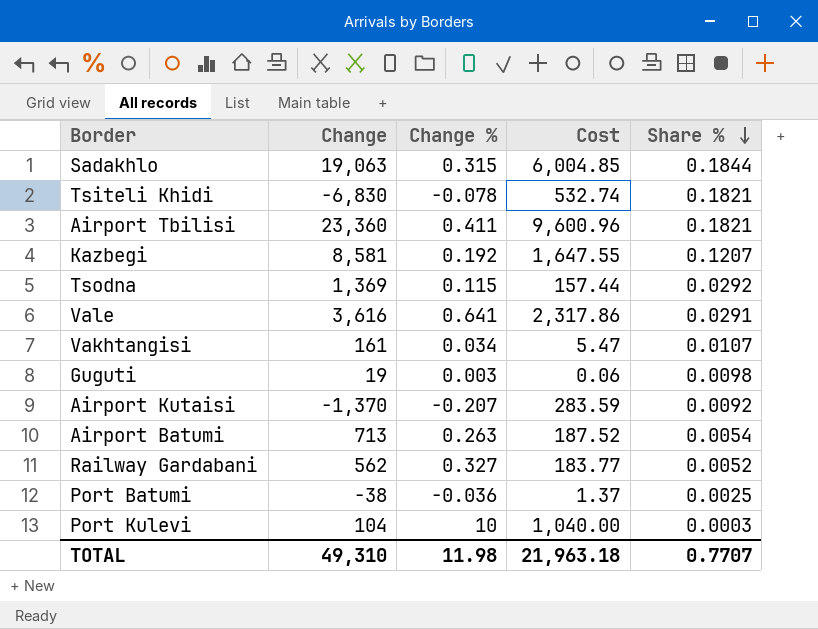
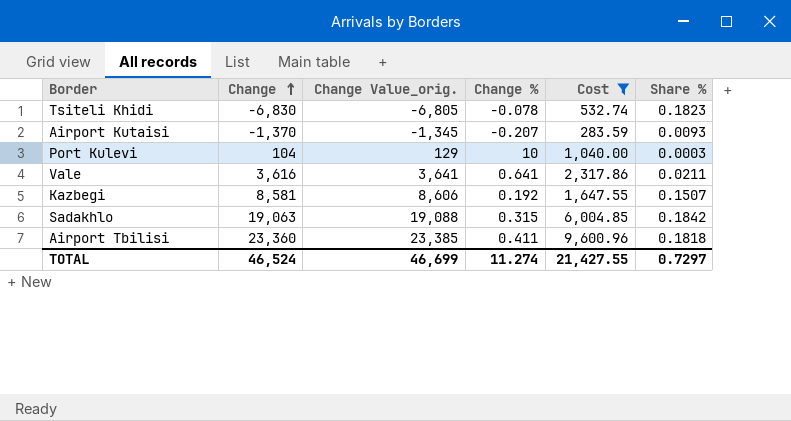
filter: none -> Cost >= 283.59
row order: Share % descending -> Change ascending
column Change Value_orig. | formula: none -> [Change] + 25
Tsiteli Khidi | Share %: 0.1821 -> 0.1823
Airport Kutaisi | Share %: 0.0092 -> 0.0093
Vale | Share %: 0.0291 -> 0.0211
Kazbegi | Share %: 0.1207 -> 0.1507
Sadakhlo | Share %: 0.1844 -> 0.1842
Airport Tbilisi | Share %: 0.1821 -> 0.1818
TOTAL | Change: 49,310 -> 46,524
TOTAL | Change %: 11.98 -> 11.274
TOTAL | Cost: 21,963.18 -> 21,427.55
TOTAL | Share %: 0.7707 -> 0.7297

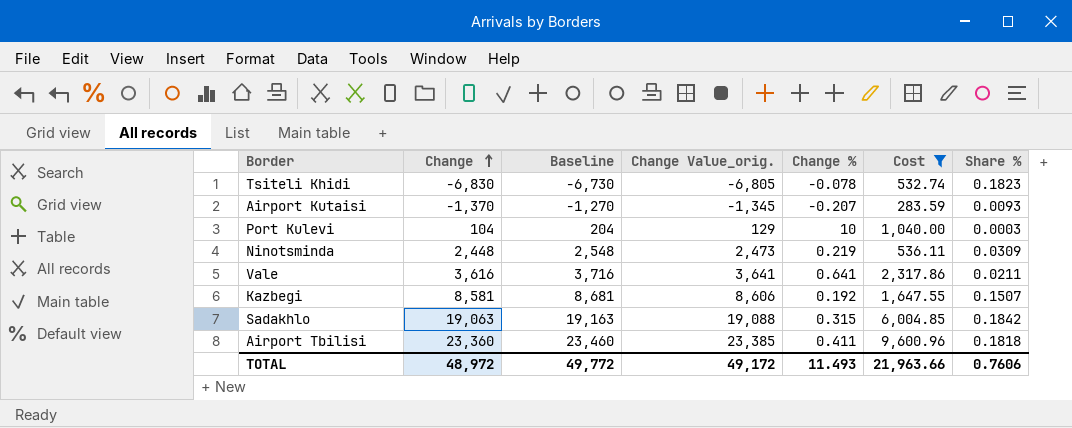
column Baseline | formula: none -> [Change] + 100
row Ninotsminda: none -> 2,448 | 2,548 | 2,473 | 0.219 | 536.11 | 0.0309
TOTAL | Change: 46,524 -> 48,972
TOTAL | Change Value_orig.: 46,699 -> 49,172
TOTAL | Change %: 11.274 -> 11.493
TOTAL | Cost: 21,427.55 -> 21,963.66
TOTAL | Share %: 0.7297 -> 0.7606

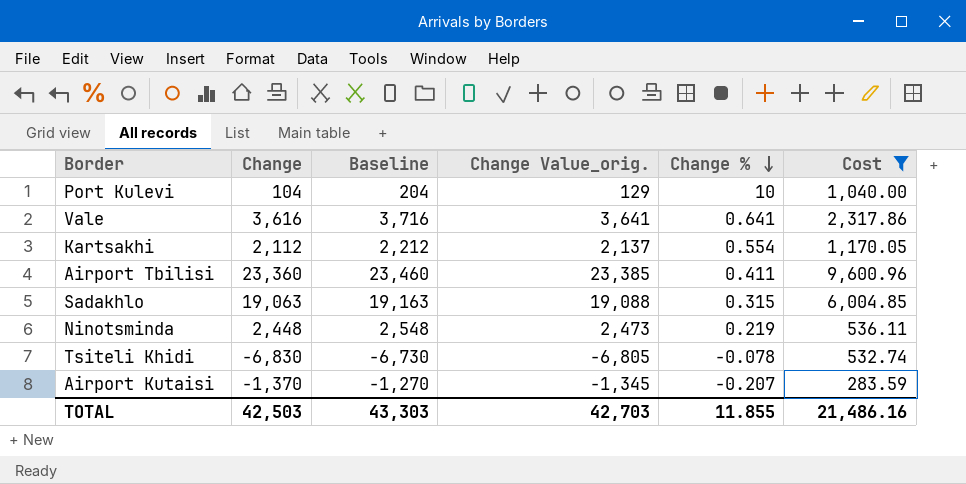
row order: Change ascending -> Change % descending
column Share % | position: 7 -> none
row Kazbegi: 8,581 | 8,681 | 8,606 | 0.192 | 1,647.55 | 0.1507 -> none
row Kartsakhi: none -> 2,112 | 2,212 | 2,137 | 0.554 | 1,170.05
TOTAL | Change: 48,972 -> 42,503
TOTAL | Baseline: 49,772 -> 43,303
TOTAL | Change Value_orig.: 49,172 -> 42,703
TOTAL | Change %: 11.493 -> 11.855
TOTAL | Cost: 21,963.66 -> 21,486.16

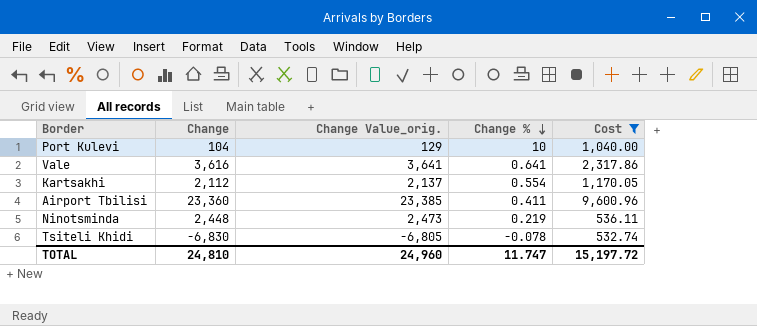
column Baseline | formula: [Change] + 100 -> none
row Sadakhlo: 19,063 | 19,163 | 19,088 | 0.315 | 6,004.85 -> none
row Airport Kutaisi: -1,370 | -1,270 | -1,345 | -0.207 | 283.59 -> none
TOTAL | Change: 42,503 -> 24,810
TOTAL | Change Value_orig.: 42,703 -> 24,960
TOTAL | Change %: 11.855 -> 11.747
TOTAL | Cost: 21,486.16 -> 15,197.72

